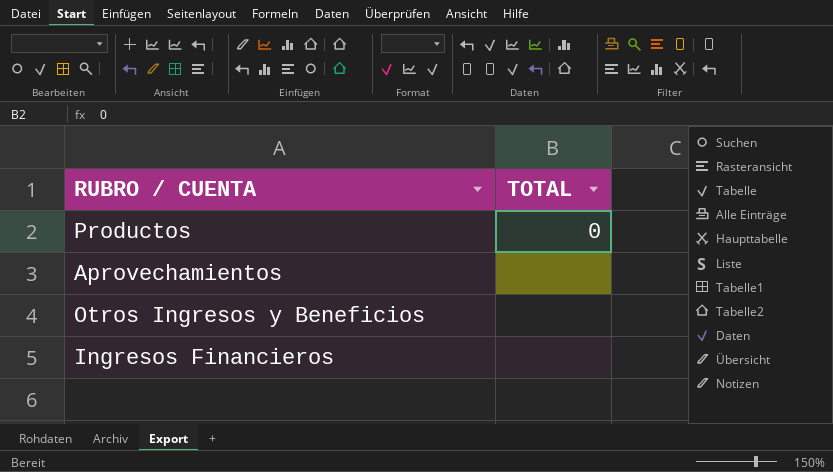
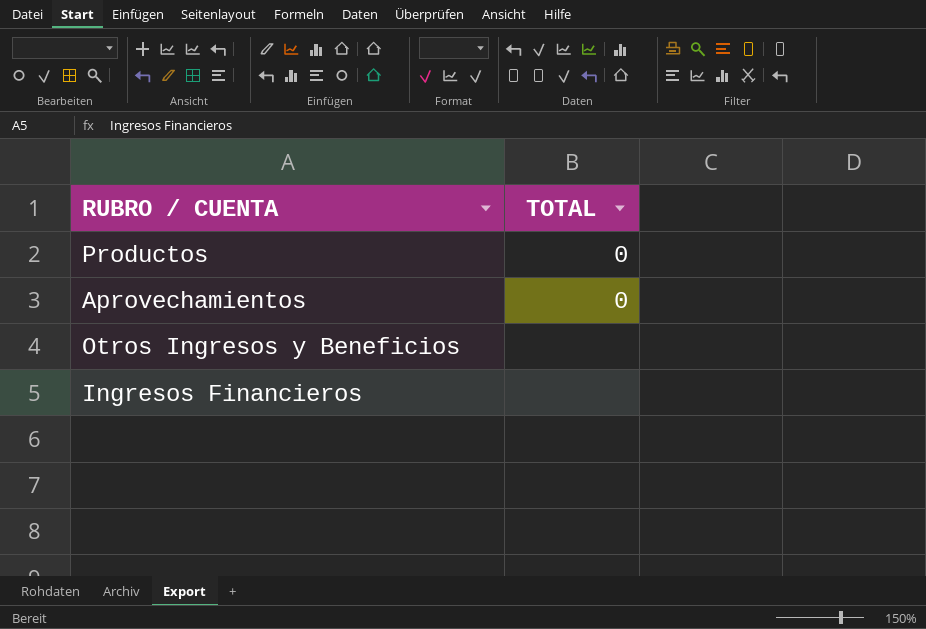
Aprovechamientos | TOTAL: none -> 0

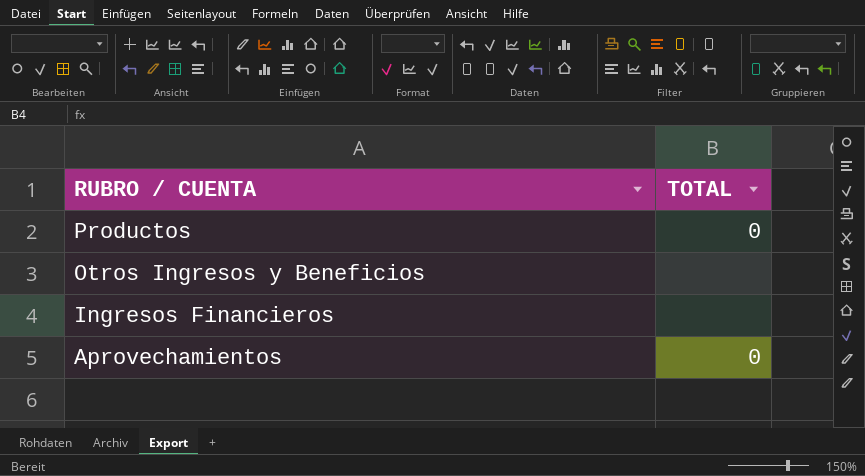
row order: none -> RUBRO / CUENTA descending

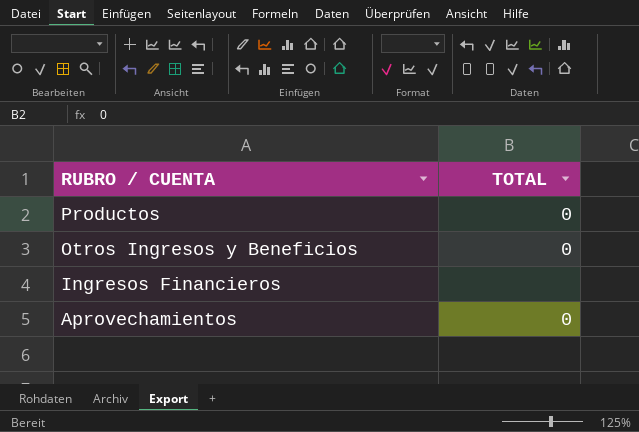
Otros Ingresos y Beneficios | TOTAL: none -> 0

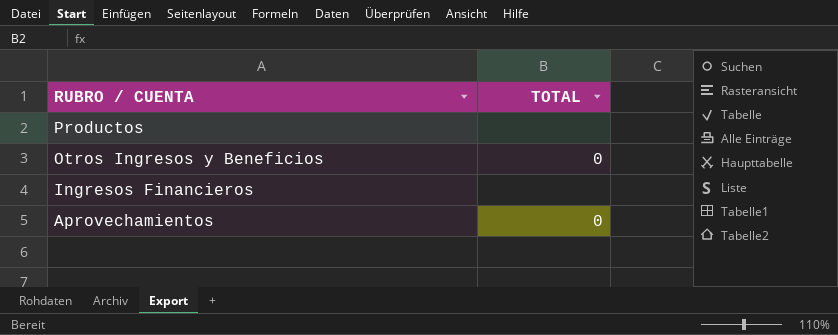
Productos | TOTAL: 0 -> none

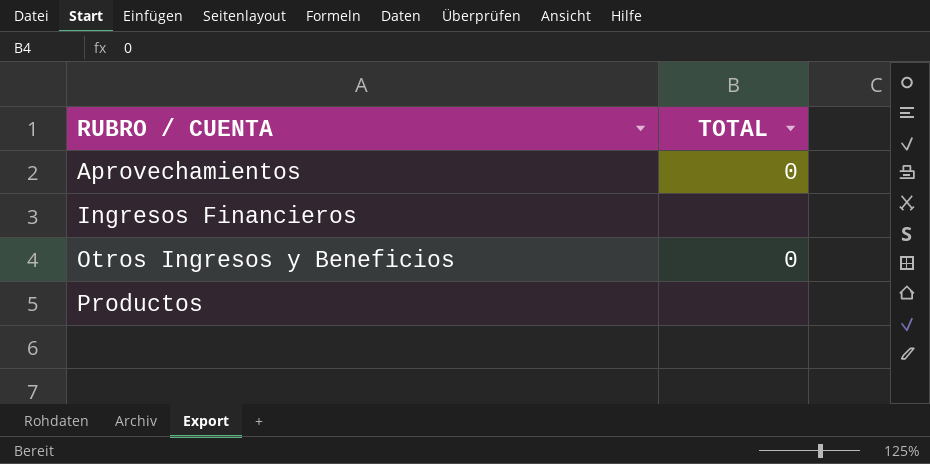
row order: RUBRO / CUENTA descending -> RUBRO / CUENTA ascending

